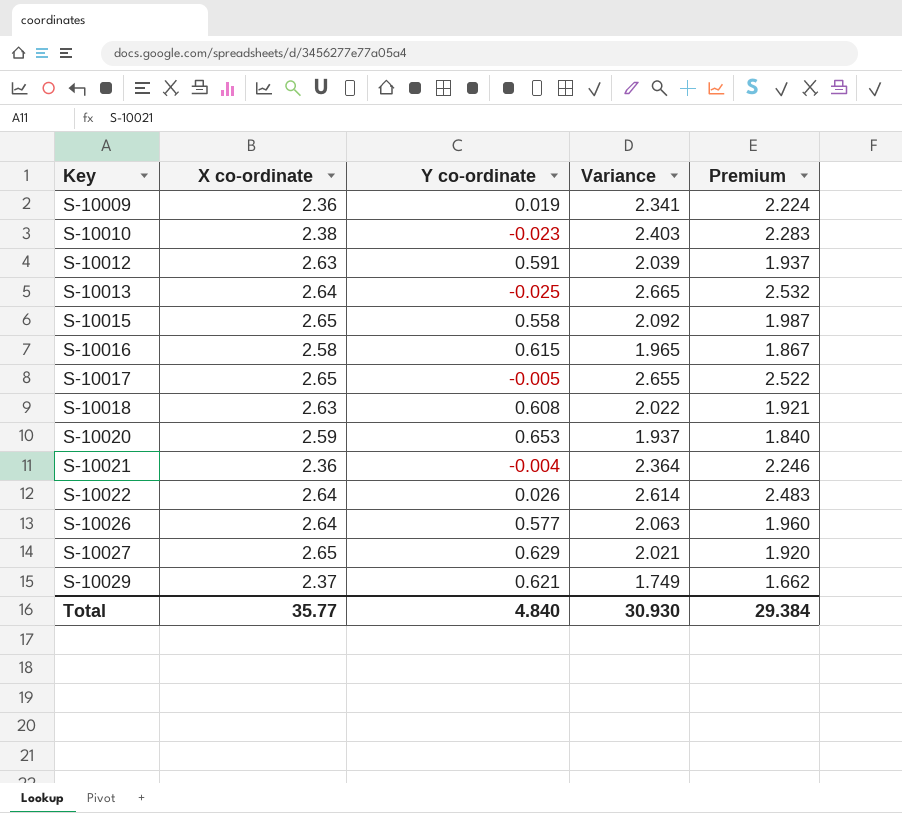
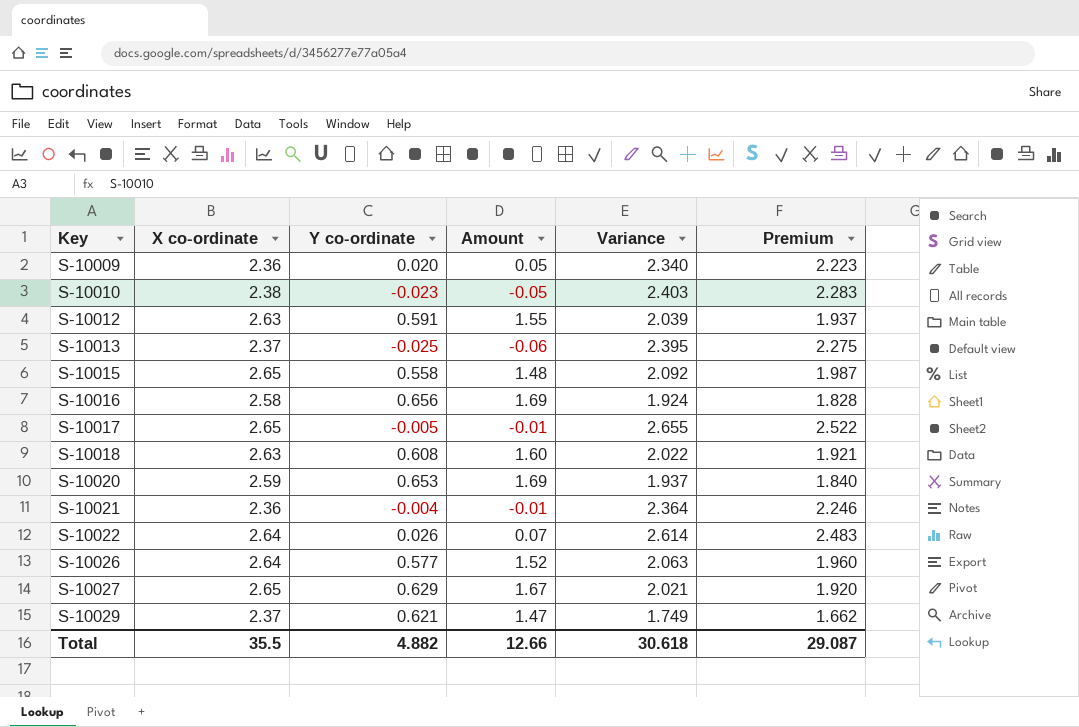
column Amount | formula: none -> [X co-ordinate] * [Y co-ordinate]
S-10009 | Y co-ordinate: 0.019 -> 0.020
S-10009 | Variance: 2.341 -> 2.340
S-10009 | Premium: 2.224 -> 2.223
S-10013 | X co-ordinate: 2.64 -> 2.37
S-10013 | Variance: 2.665 -> 2.395
S-10013 | Premium: 2.532 -> 2.275
S-10016 | Y co-ordinate: 0.615 -> 0.656
S-10016 | Variance: 1.965 -> 1.924
S-10016 | Premium: 1.867 -> 1.828
Total | X co-ordinate: 35.77 -> 35.5
Total | Y co-ordinate: 4.840 -> 4.882
Total | Variance: 30.930 -> 30.618
Total | Premium: 29.384 -> 29.087

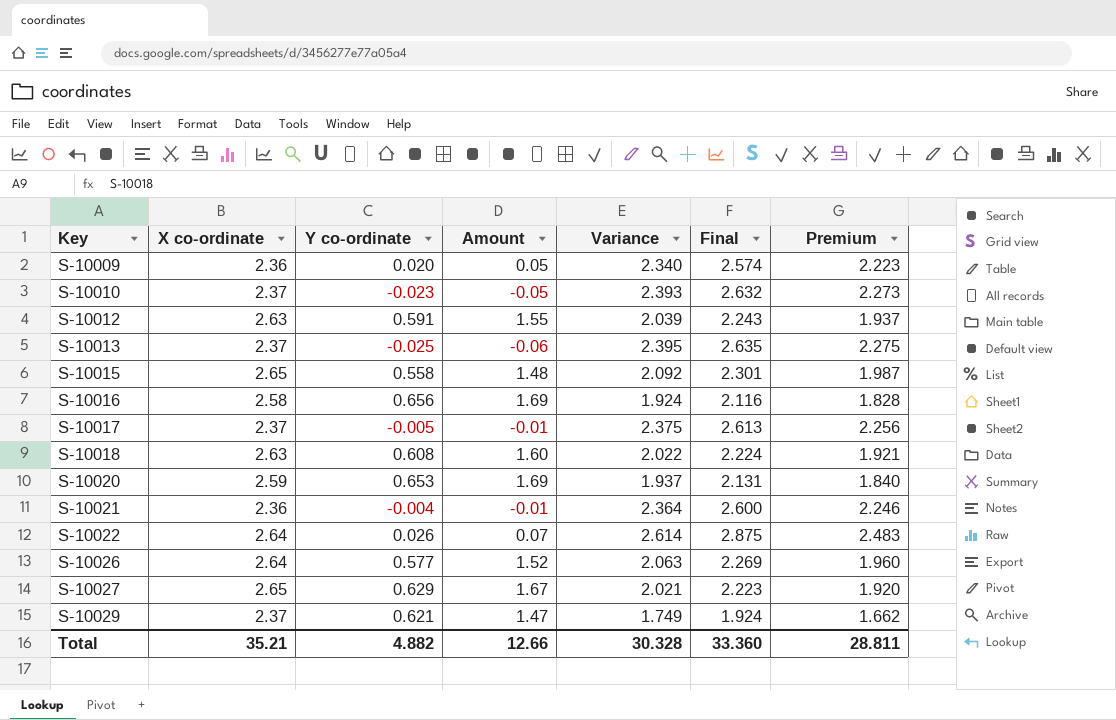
column Final | formula: none -> [Variance] * 1.1
S-10010 | X co-ordinate: 2.38 -> 2.37
S-10010 | Variance: 2.403 -> 2.393
S-10010 | Premium: 2.283 -> 2.273
S-10017 | X co-ordinate: 2.65 -> 2.37
S-10017 | Variance: 2.655 -> 2.375
S-10017 | Premium: 2.522 -> 2.256
Total | X co-ordinate: 35.5 -> 35.21
Total | Variance: 30.618 -> 30.328
Total | Premium: 29.087 -> 28.811

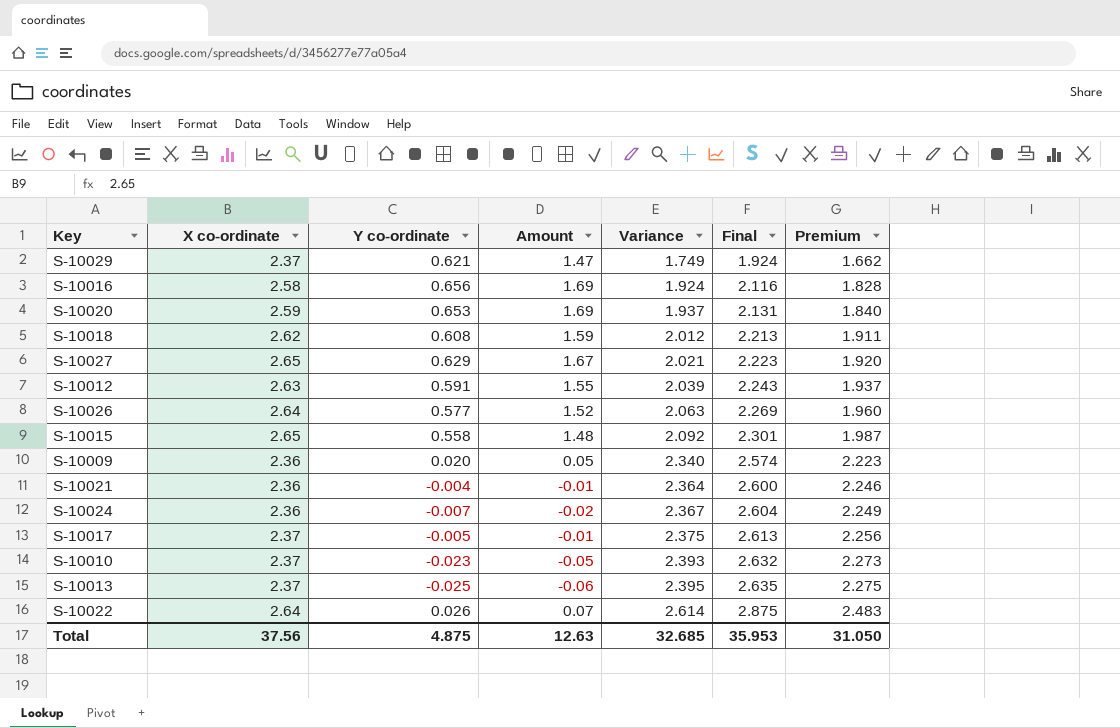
row order: Key ascending -> Variance ascending
S-10018 | X co-ordinate: 2.63 -> 2.62
S-10018 | Amount: 1.60 -> 1.59
S-10018 | Variance: 2.022 -> 2.012
S-10018 | Final: 2.224 -> 2.213
S-10018 | Premium: 1.921 -> 1.911
row S-10024: none -> 2.36 | -0.007 | -0.02 | 2.367 | 2.604 | 2.249
Total | X co-ordinate: 35.21 -> 37.56
Total | Y co-ordinate: 4.882 -> 4.875
Total | Amount: 12.66 -> 12.63
Total | Variance: 30.328 -> 32.685
Total | Final: 33.360 -> 35.953
Total | Premium: 28.811 -> 31.050

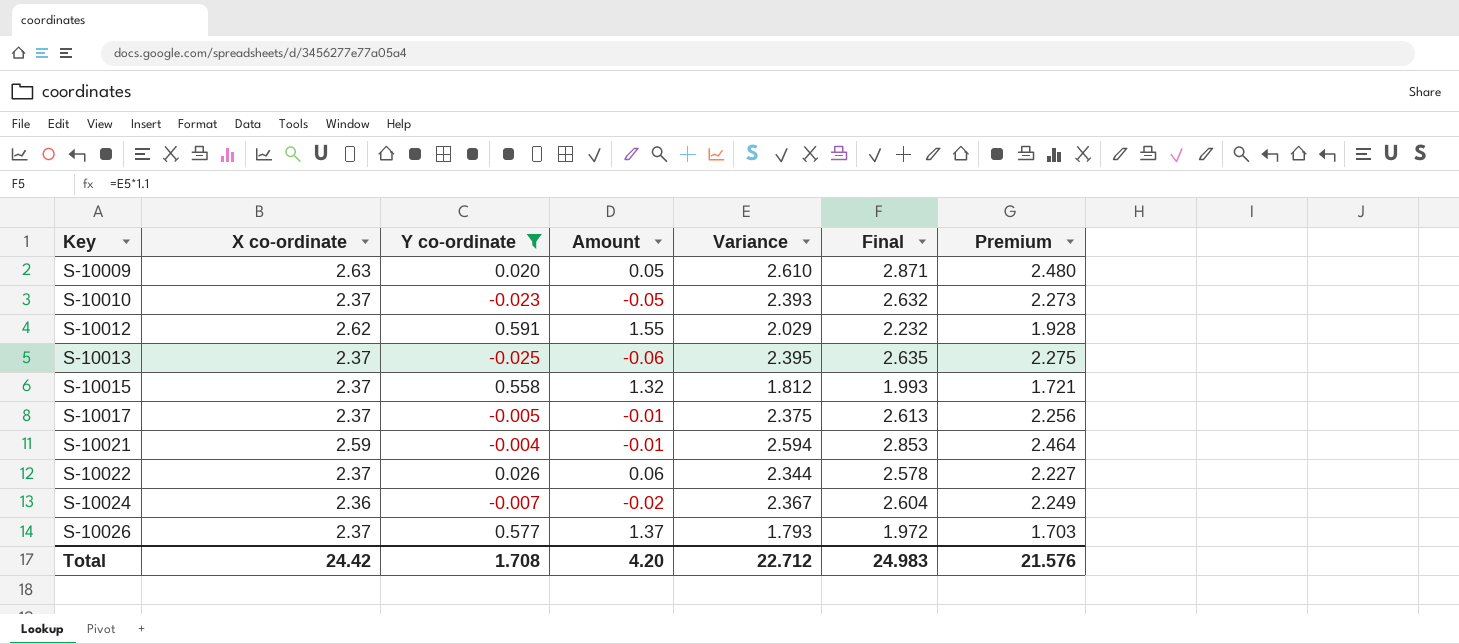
filter: none -> Y co-ordinate <= 0.591
row order: Variance ascending -> Key ascending
S-10009 | X co-ordinate: 2.36 -> 2.63
S-10009 | Variance: 2.340 -> 2.610
S-10009 | Final: 2.574 -> 2.871
S-10009 | Premium: 2.223 -> 2.480
S-10012 | X co-ordinate: 2.63 -> 2.62
S-10012 | Variance: 2.039 -> 2.029
S-10012 | Final: 2.243 -> 2.232
S-10012 | Premium: 1.937 -> 1.928
S-10015 | X co-ordinate: 2.65 -> 2.37
S-10015 | Amount: 1.48 -> 1.32
S-10015 | Variance: 2.092 -> 1.812
S-10015 | Final: 2.301 -> 1.993
S-10015 | Premium: 1.987 -> 1.721
S-10021 | X co-ordinate: 2.36 -> 2.59
S-10021 | Variance: 2.364 -> 2.594
S-10021 | Final: 2.600 -> 2.853
S-10021 | Premium: 2.246 -> 2.464
S-10022 | X co-ordinate: 2.64 -> 2.37
S-10022 | Amount: 0.07 -> 0.06
S-10022 | Variance: 2.614 -> 2.344
S-10022 | Final: 2.875 -> 2.578
S-10022 | Premium: 2.483 -> 2.227
S-10026 | X co-ordinate: 2.64 -> 2.37
S-10026 | Amount: 1.52 -> 1.37
S-10026 | Variance: 2.063 -> 1.793
S-10026 | Final: 2.269 -> 1.972
S-10026 | Premium: 1.960 -> 1.703
Total | X co-ordinate: 37.56 -> 24.42
Total | Y co-ordinate: 4.875 -> 1.708
Total | Amount: 12.63 -> 4.20
Total | Variance: 32.685 -> 22.712
Total | Final: 35.953 -> 24.983
Total | Premium: 31.050 -> 21.576

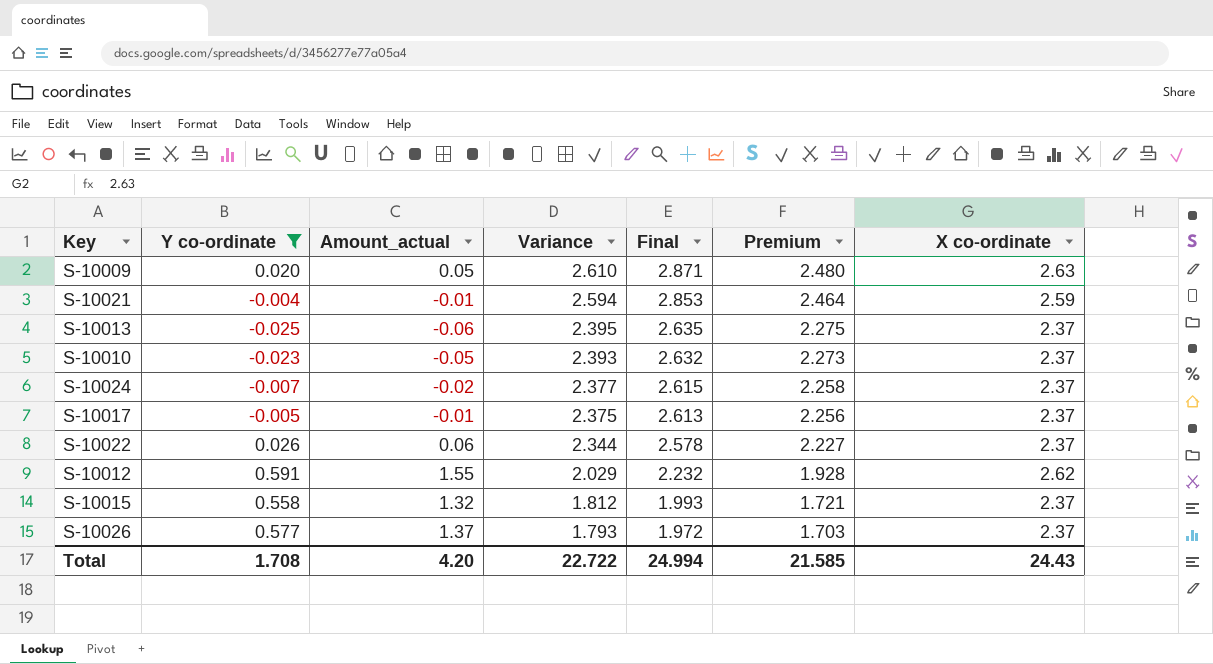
row order: Key ascending -> Variance descending
column name: Amount -> Amount_actual
column X co-ordinate | position: 2 -> 7
S-10024 | Variance: 2.367 -> 2.377
S-10024 | Final: 2.604 -> 2.615
S-10024 | Premium: 2.249 -> 2.258
S-10024 | X co-ordinate: 2.36 -> 2.37
Total | Variance: 22.712 -> 22.722
Total | Final: 24.983 -> 24.994
Total | Premium: 21.576 -> 21.585
Total | X co-ordinate: 24.42 -> 24.43

